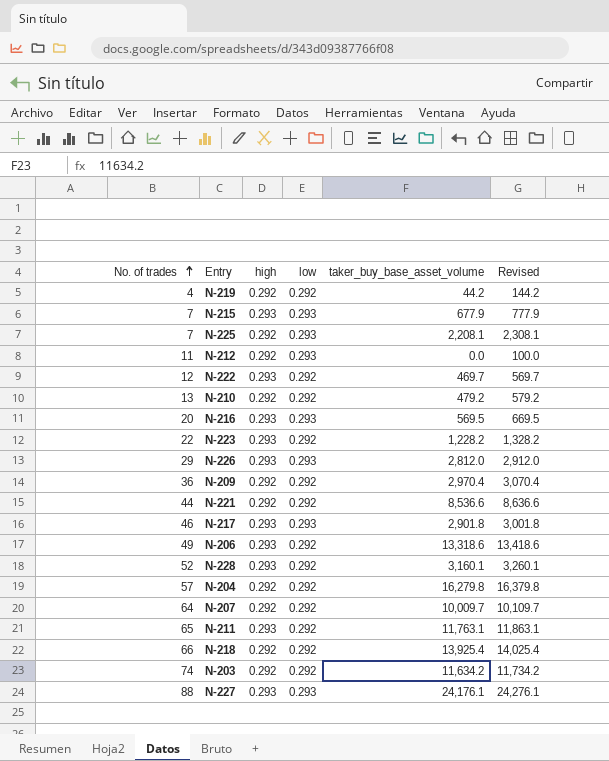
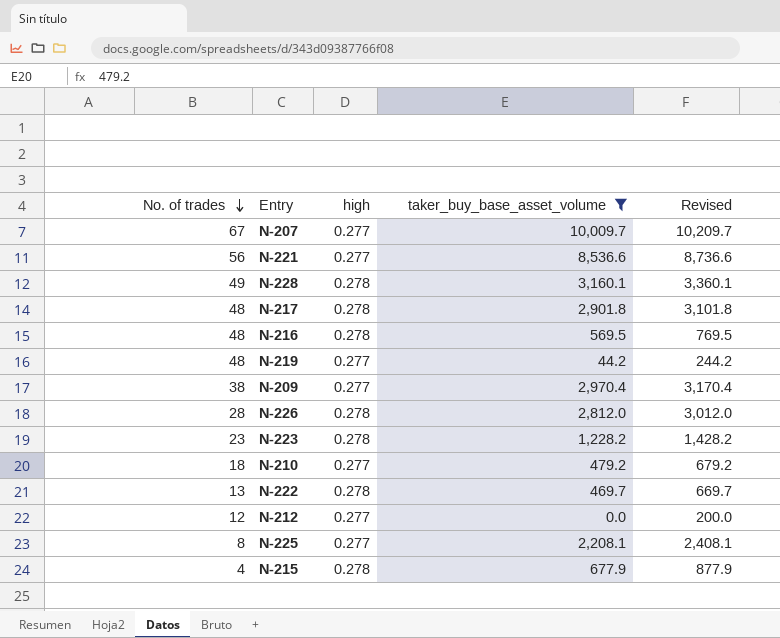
filter: none -> taker_buy_base_asset_volume <= 10,009.7
row order: No. of trades ascending -> No. of trades descending
column low | position: 4 -> none
column Revised | formula: [taker_buy_base_asset_volume] + 100 -> [taker_buy_base_asset_volume] + 200
N-207 | No. of trades: 64 -> 67
N-207 | high: 0.292 -> 0.277
N-221 | No. of trades: 44 -> 56
N-221 | high: 0.292 -> 0.277
N-228 | No. of trades: 52 -> 49
N-228 | high: 0.293 -> 0.278
N-217 | No. of trades: 46 -> 48
N-217 | high: 0.293 -> 0.278
N-216 | No. of trades: 20 -> 48
N-216 | high: 0.293 -> 0.278
N-219 | No. of trades: 4 -> 48
N-219 | high: 0.292 -> 0.277
N-209 | No. of trades: 36 -> 38
N-209 | high: 0.292 -> 0.277
N-226 | No. of trades: 29 -> 28
N-226 | high: 0.293 -> 0.278
N-223 | No. of trades: 22 -> 23
N-223 | high: 0.293 -> 0.278
N-210 | No. of trades: 13 -> 18
N-210 | high: 0.292 -> 0.277
N-222 | No. of trades: 12 -> 13
N-222 | high: 0.293 -> 0.278
N-212 | No. of trades: 11 -> 12
N-212 | high: 0.292 -> 0.277
N-225 | No. of trades: 7 -> 8
N-225 | high: 0.292 -> 0.277
N-215 | No. of trades: 7 -> 4
N-215 | high: 0.293 -> 0.278

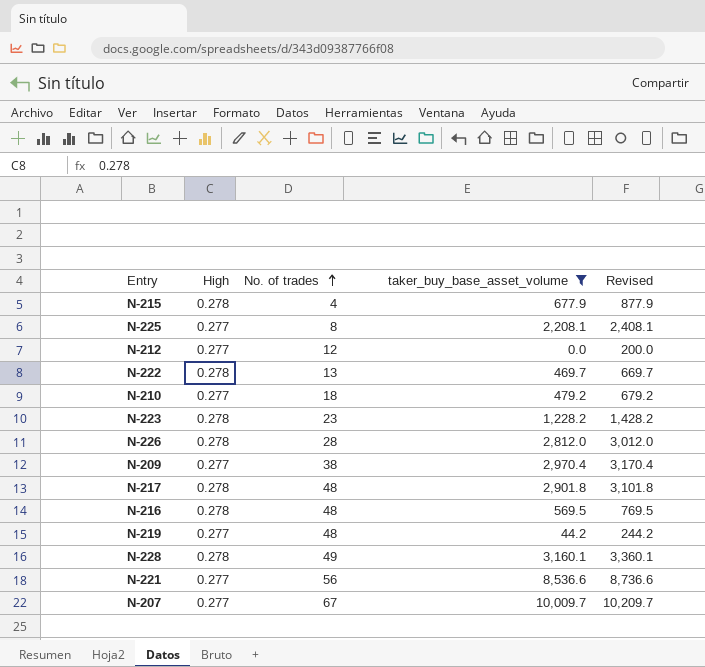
row order: No. of trades descending -> No. of trades ascending
column name: high -> High
column No. of trades | position: 1 -> 3

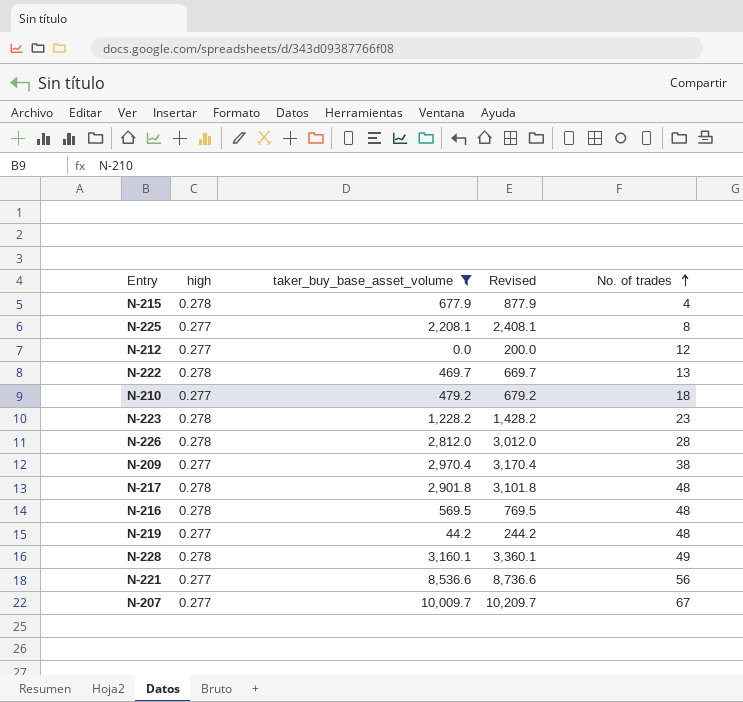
column name: High -> high
column No. of trades | position: 3 -> 5

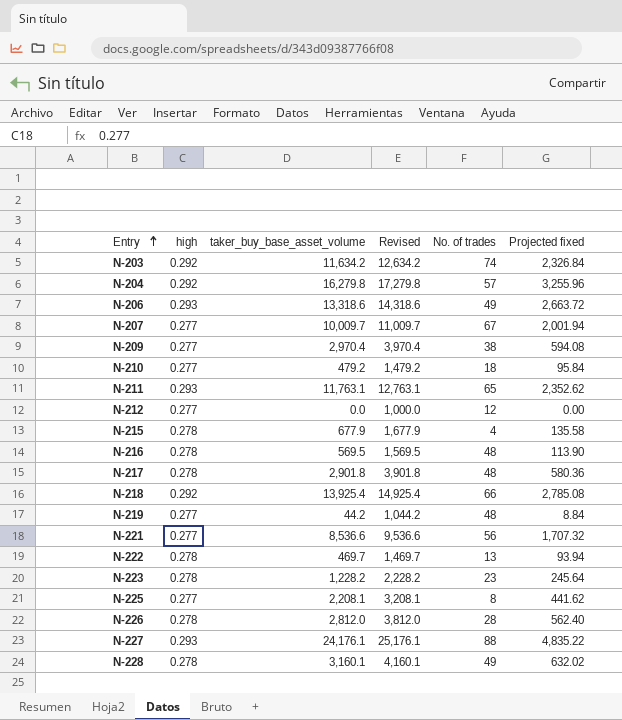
filter: taker_buy_base_asset_volume <= 10,009.7 -> none
row order: No. of trades ascending -> Entry ascending
column Revised | formula: [taker_buy_base_asset_volume] + 200 -> [taker_buy_base_asset_volume] + 1000
column Projected fixed | formula: none -> [taker_buy_base_asset_volume] * 0.2

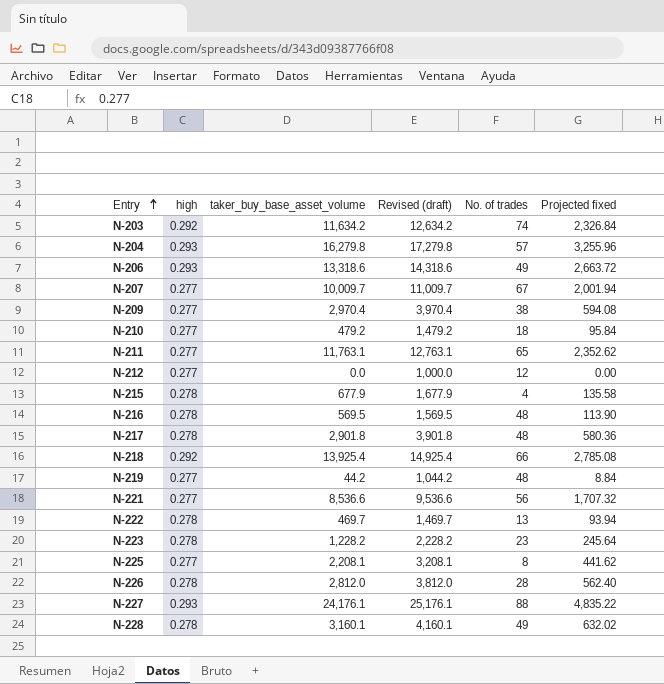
column name: Revised -> Revised (draft)
N-204 | high: 0.292 -> 0.293
N-211 | high: 0.293 -> 0.277

